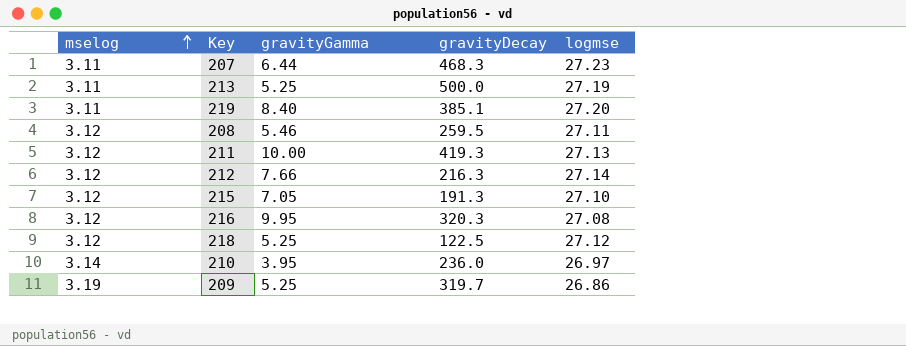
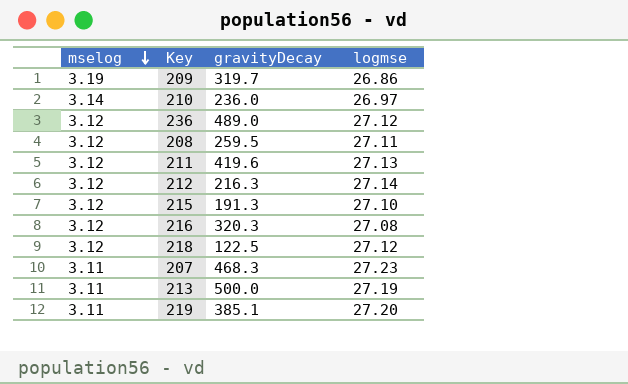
row order: mselog ascending -> mselog descending
column gravityGamma | position: 3 -> none
row 236: none -> 3.12 | 489.0 | 27.12
211 | gravityDecay: 419.3 -> 419.6

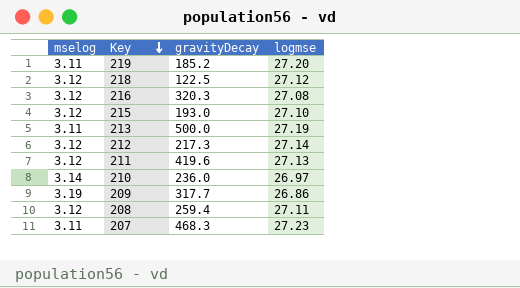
row order: mselog descending -> Key descending
row 236: 3.12 | 489.0 | 27.12 -> none
219 | gravityDecay: 385.1 -> 185.2
215 | gravityDecay: 191.3 -> 193.0
212 | gravityDecay: 216.3 -> 217.3
209 | gravityDecay: 319.7 -> 317.7
208 | gravityDecay: 259.5 -> 259.4

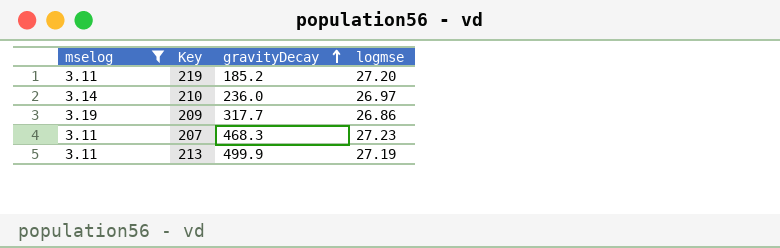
filter: none -> mselog != 3.12
row order: Key descending -> gravityDecay ascending
213 | gravityDecay: 500.0 -> 499.9

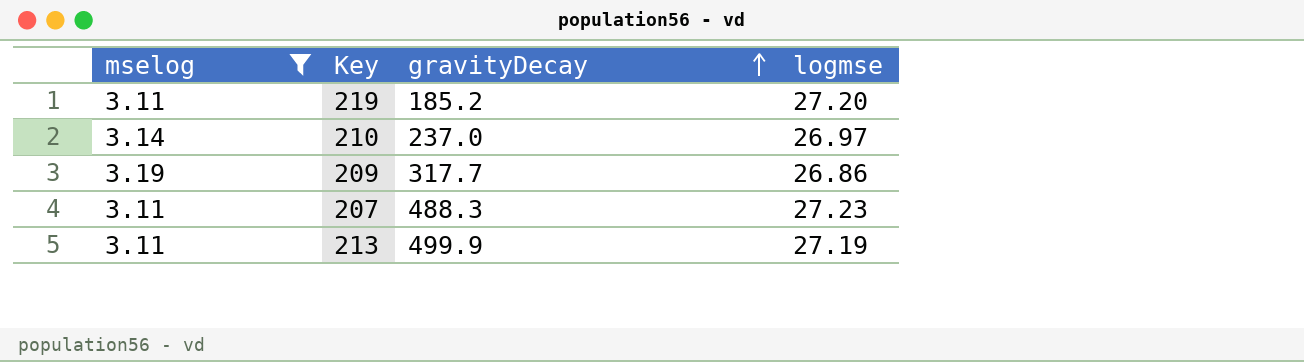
210 | gravityDecay: 236.0 -> 237.0
207 | gravityDecay: 468.3 -> 488.3

